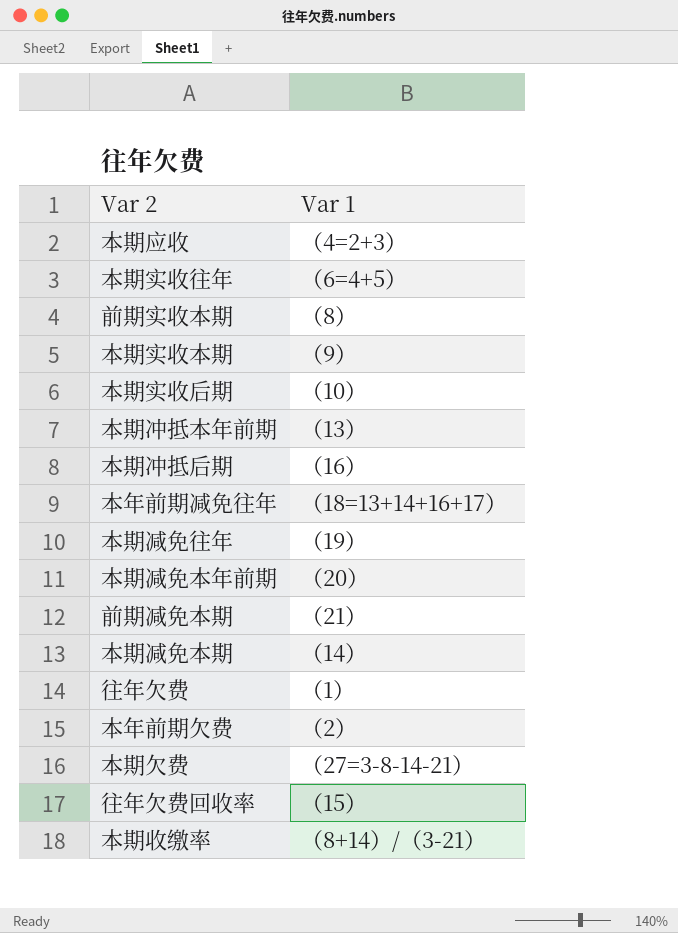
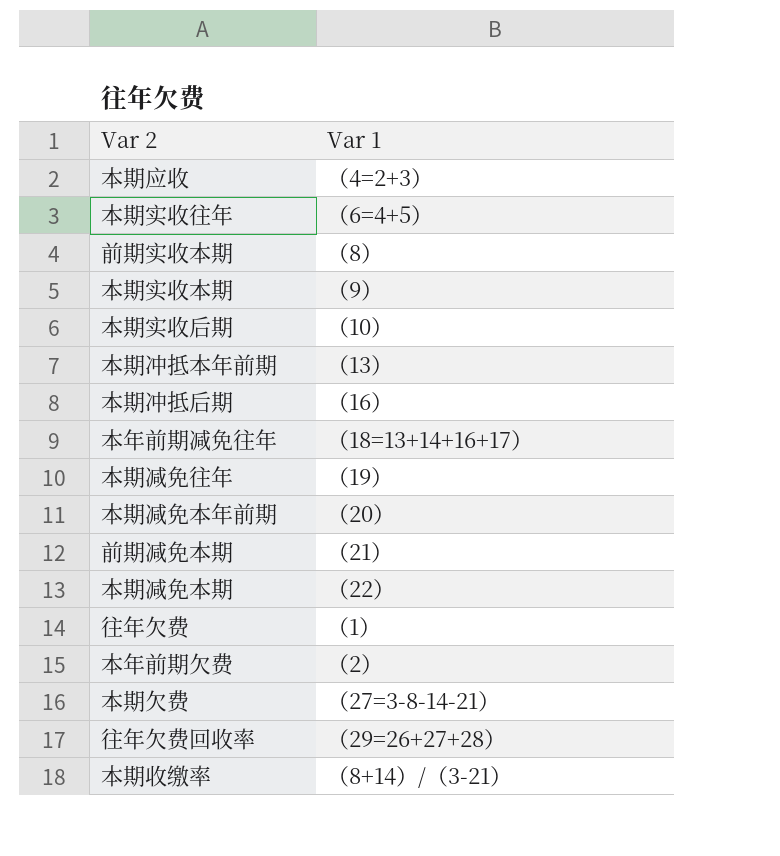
本期减免本期 | Var 1: （14） -> （22）
往年欠费回收率 | Var 1: （15） -> （29=26+27+28）

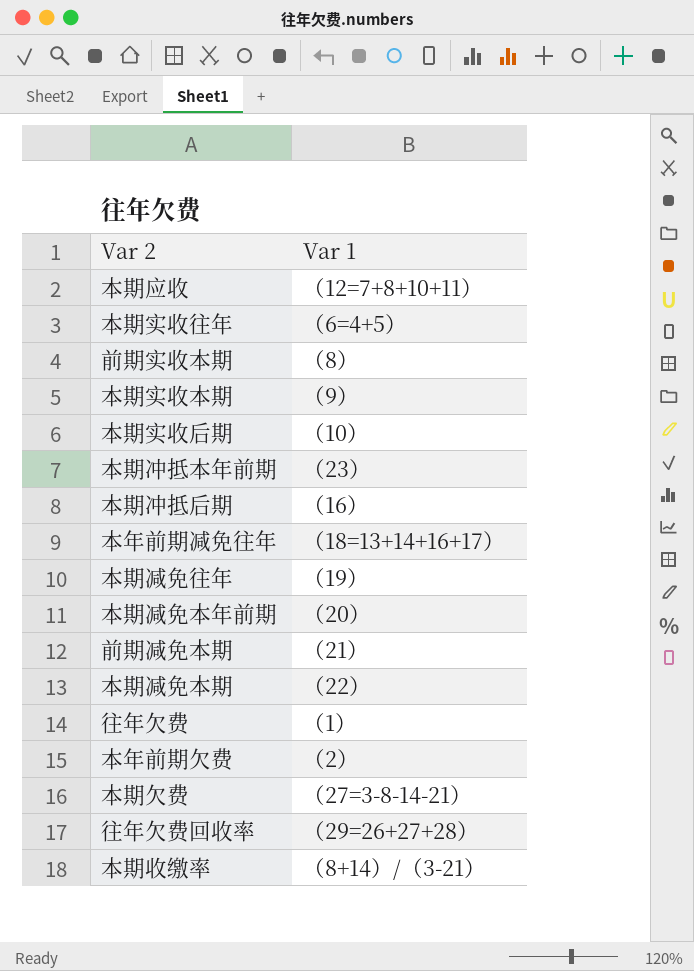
本期应收 | Var 1: （4=2+3） -> （12=7+8+10+11）
本期冲抵本年前期 | Var 1: （13） -> （23）

